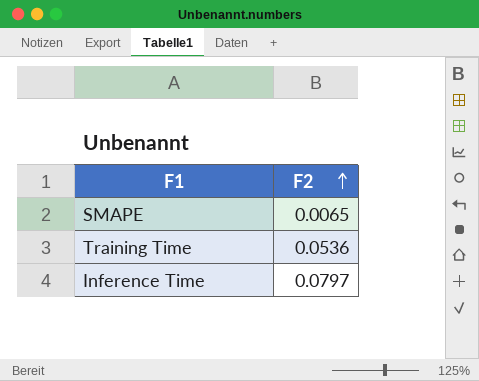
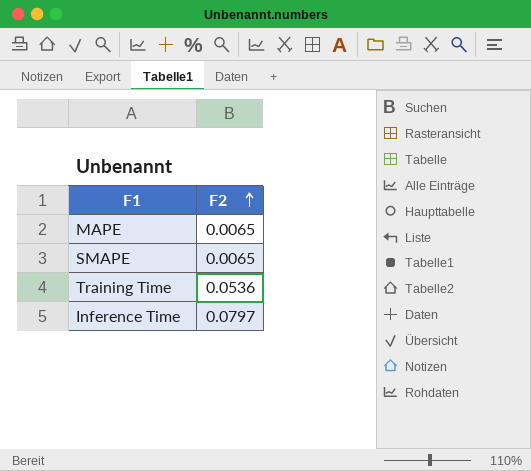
row MAPE: none -> 0.0065

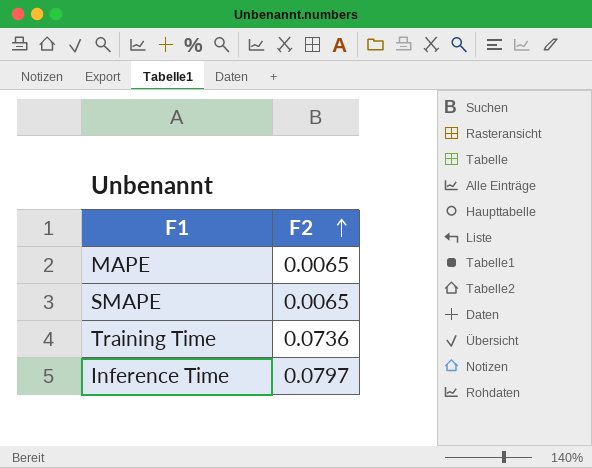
Training Time | F2: 0.0536 -> 0.0736

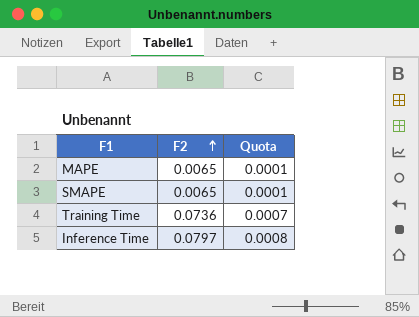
column Quota | formula: none -> [F2] * 0.01

